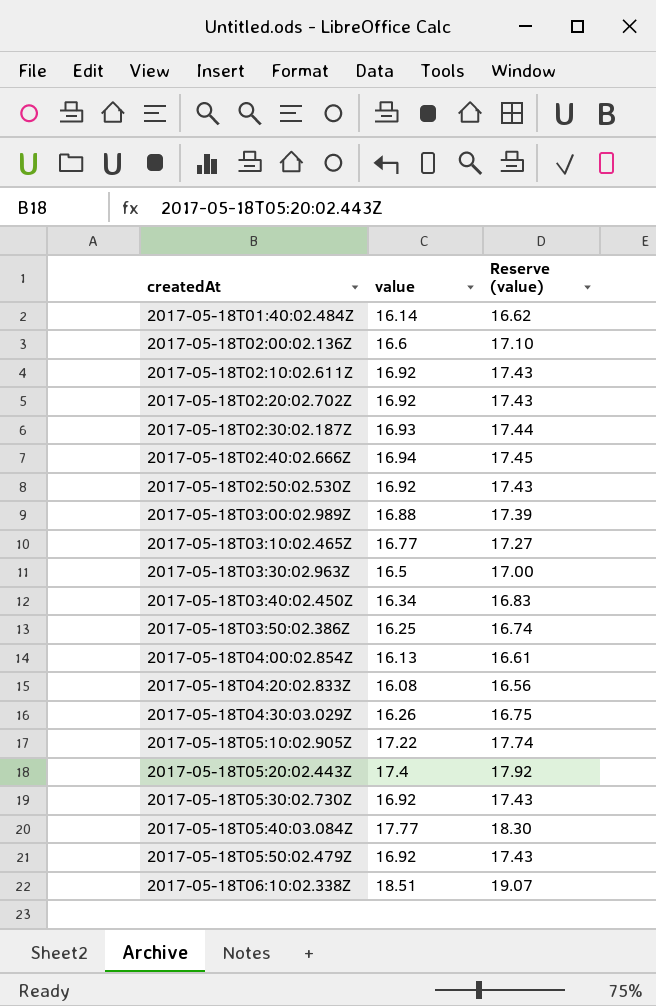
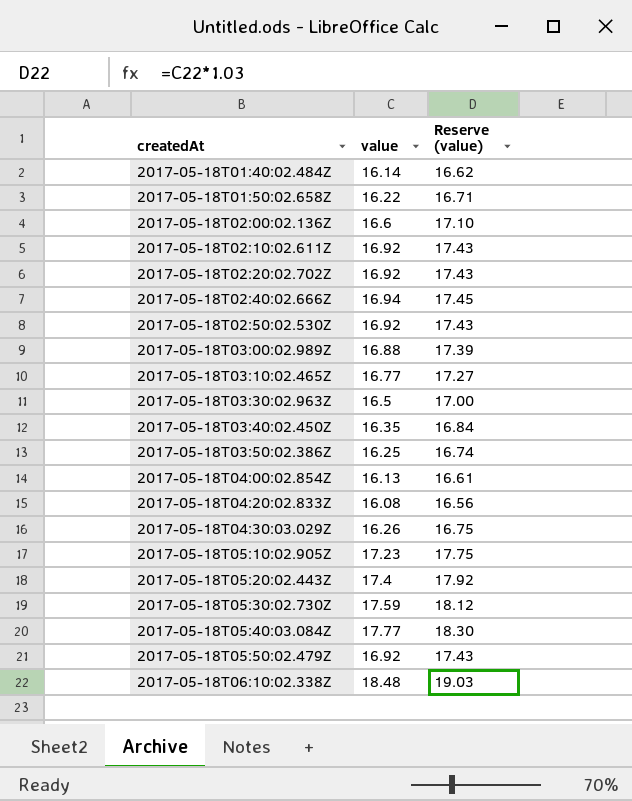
row 2017-05-18T02:30:02.187Z: 16.93 | 17.44 -> none
row 2017-05-18T01:50:02.658Z: none -> 16.22 | 16.71
2017-05-18T03:40:02.450Z | value: 16.34 -> 16.35
2017-05-18T03:40:02.450Z | Reserve (value): 16.83 -> 16.84
2017-05-18T05:10:02.905Z | value: 17.22 -> 17.23
2017-05-18T05:10:02.905Z | Reserve (value): 17.74 -> 17.75
2017-05-18T05:30:02.730Z | value: 16.92 -> 17.59
2017-05-18T05:30:02.730Z | Reserve (value): 17.43 -> 18.12
2017-05-18T06:10:02.338Z | value: 18.51 -> 18.48
2017-05-18T06:10:02.338Z | Reserve (value): 19.07 -> 19.03

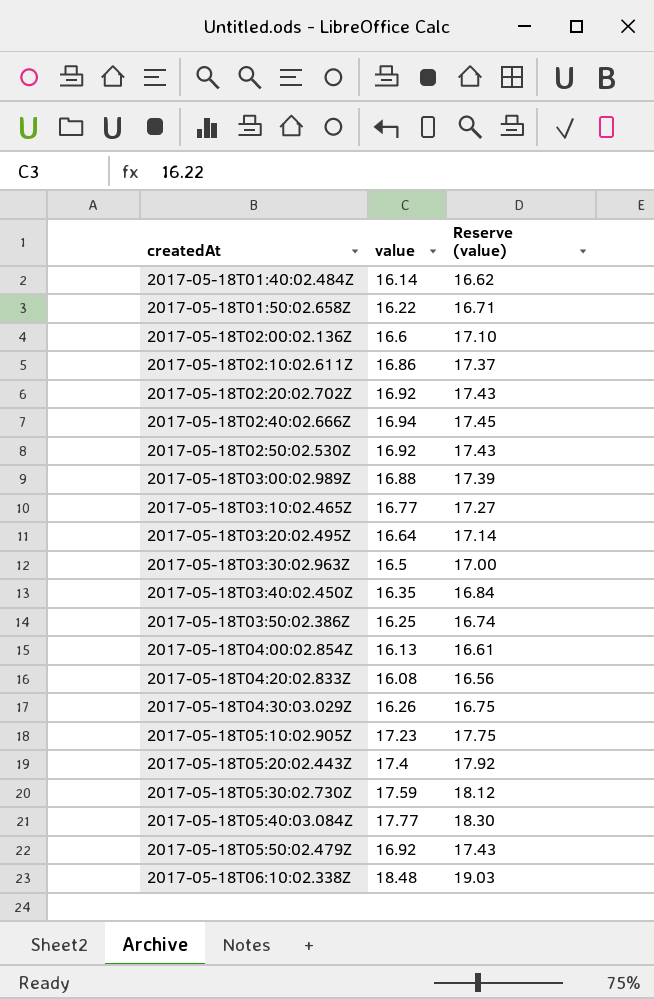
2017-05-18T02:10:02.611Z | value: 16.92 -> 16.86
2017-05-18T02:10:02.611Z | Reserve (value): 17.43 -> 17.37
row 2017-05-18T03:20:02.495Z: none -> 16.64 | 17.14

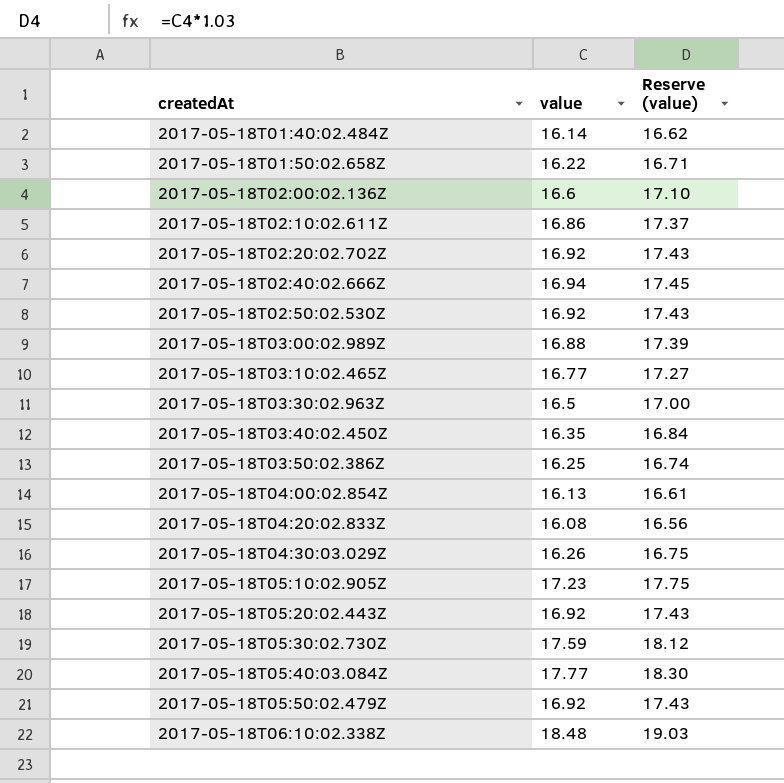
row 2017-05-18T03:20:02.495Z: 16.64 | 17.14 -> none
2017-05-18T05:20:02.443Z | value: 17.4 -> 16.92
2017-05-18T05:20:02.443Z | Reserve (value): 17.92 -> 17.43

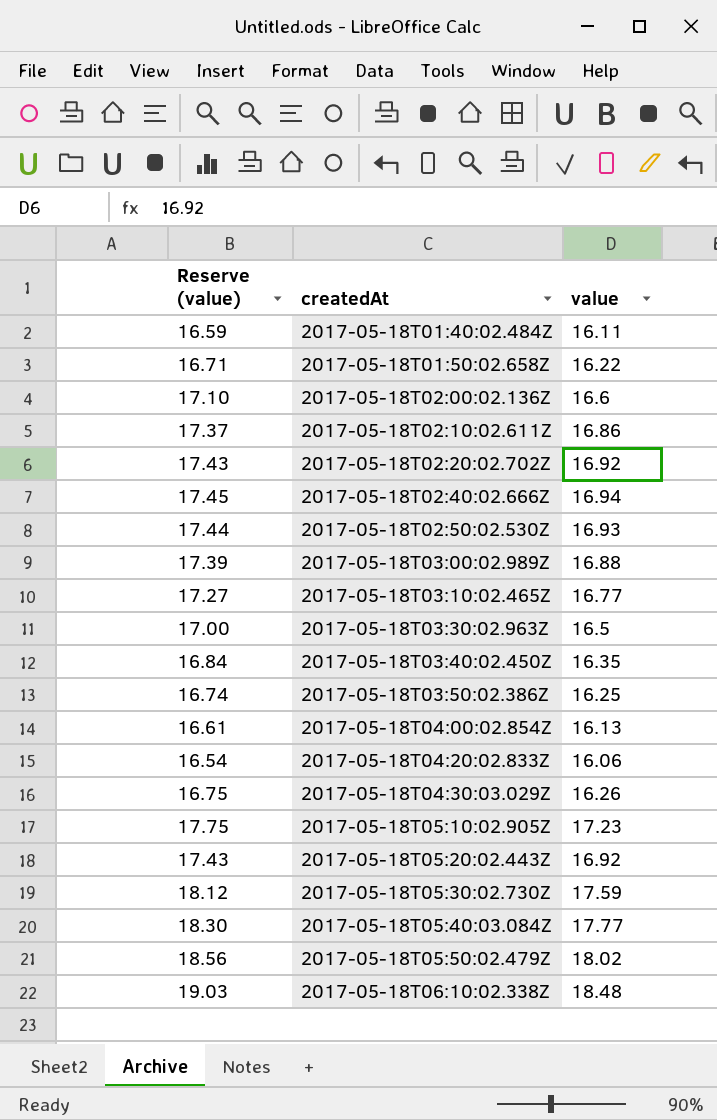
column Reserve (value) | position: 3 -> 1
2017-05-18T01:40:02.484Z | Reserve (value): 16.62 -> 16.59
2017-05-18T01:40:02.484Z | value: 16.14 -> 16.11
2017-05-18T02:50:02.530Z | Reserve (value): 17.43 -> 17.44
2017-05-18T02:50:02.530Z | value: 16.92 -> 16.93
2017-05-18T04:20:02.833Z | Reserve (value): 16.56 -> 16.54
2017-05-18T04:20:02.833Z | value: 16.08 -> 16.06
2017-05-18T05:50:02.479Z | Reserve (value): 17.43 -> 18.56
2017-05-18T05:50:02.479Z | value: 16.92 -> 18.02

